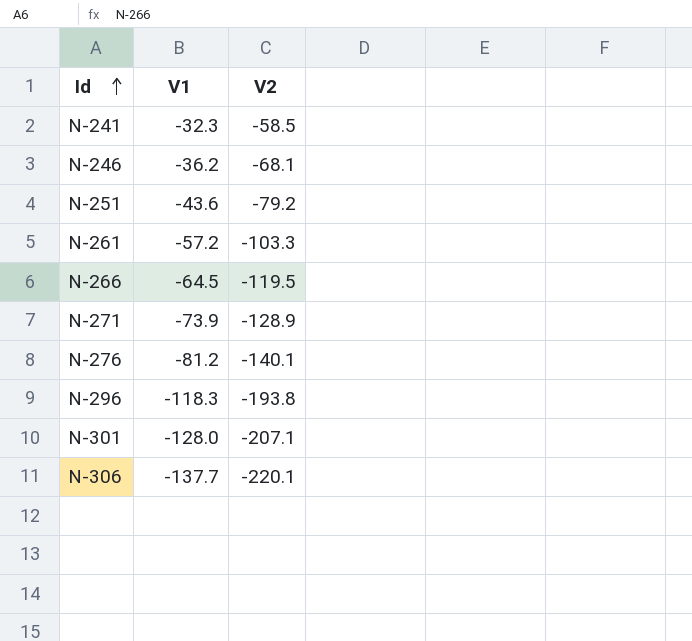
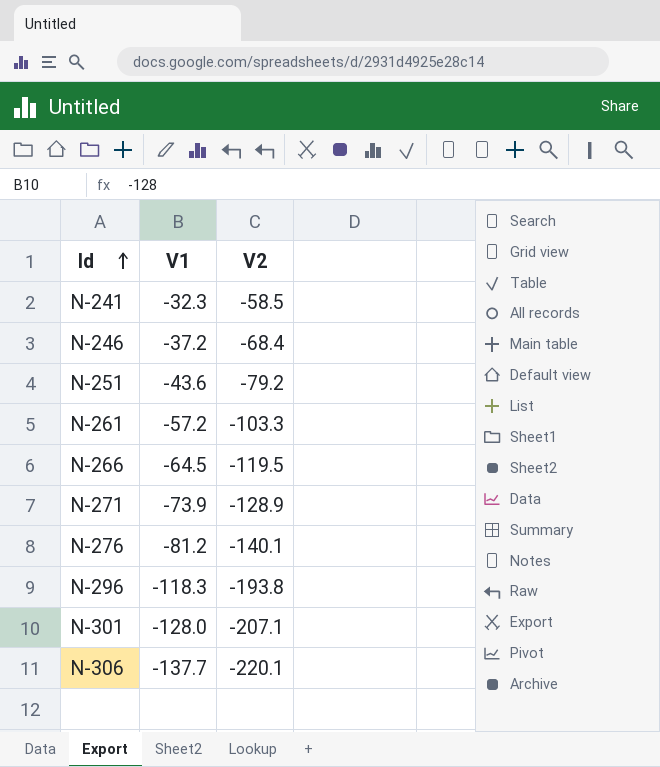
N-246 | V1: -36.2 -> -37.2
N-246 | V2: -68.1 -> -68.4

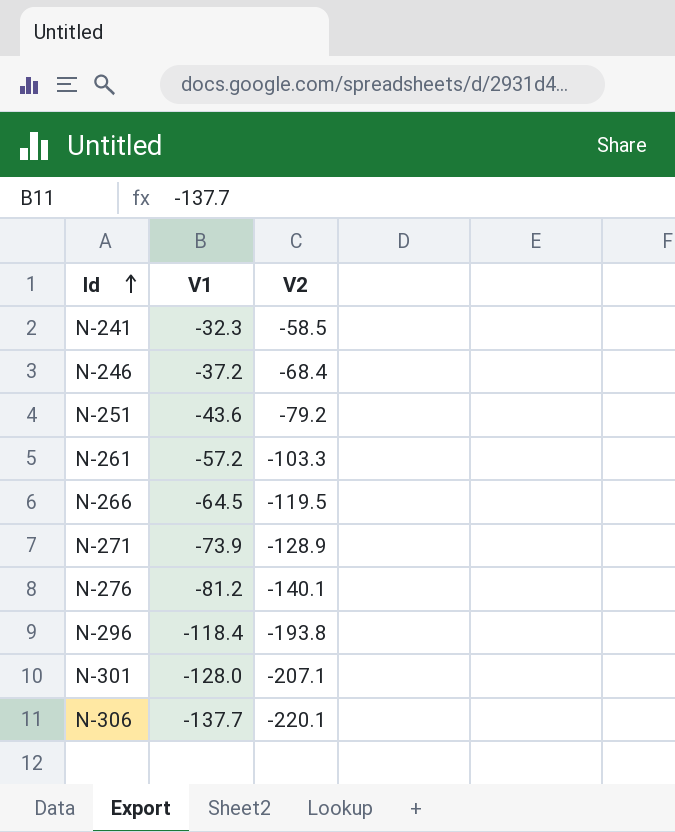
N-296 | V1: -118.3 -> -118.4

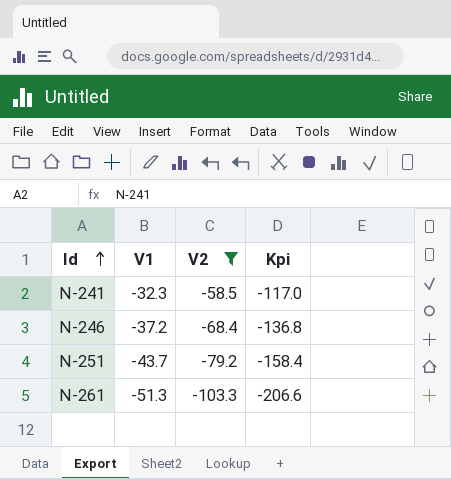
filter: none -> V2 >= -103.3
column Kpi | formula: none -> [V2] * 2
N-251 | V1: -43.6 -> -43.7
N-261 | V1: -57.2 -> -51.3

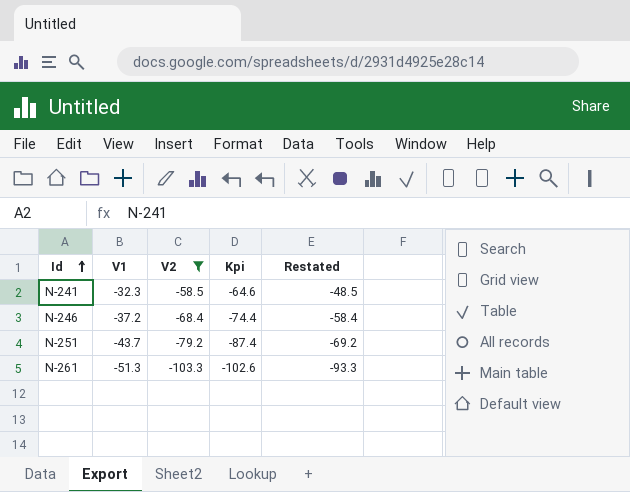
column Kpi | formula: [V2] * 2 -> [V1] * 2
column Restated | formula: none -> [V2] + 10

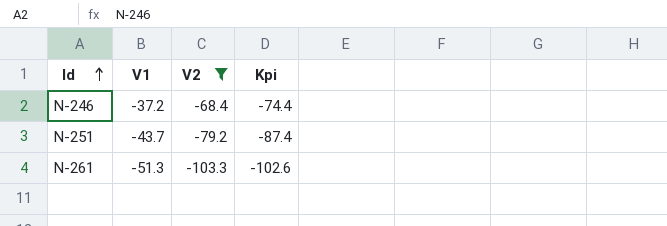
column Restated | formula: [V2] + 10 -> none
row N-241: -32.3 | -58.5 | -64.6 | -48.5 -> none

